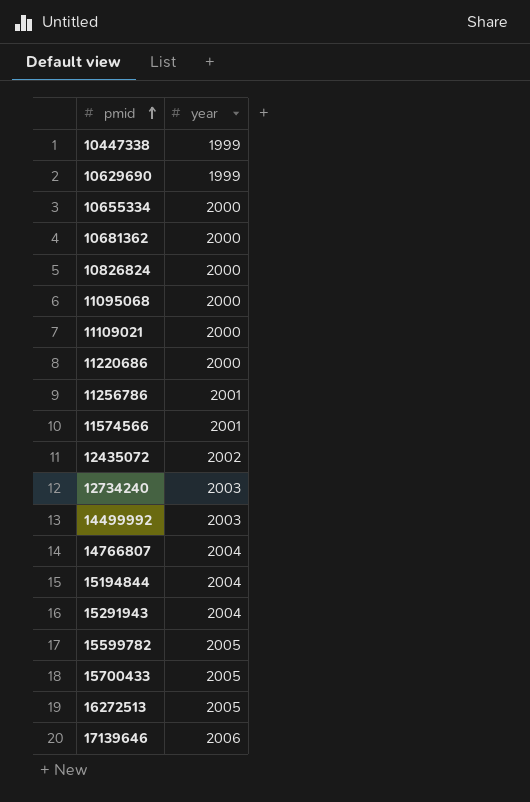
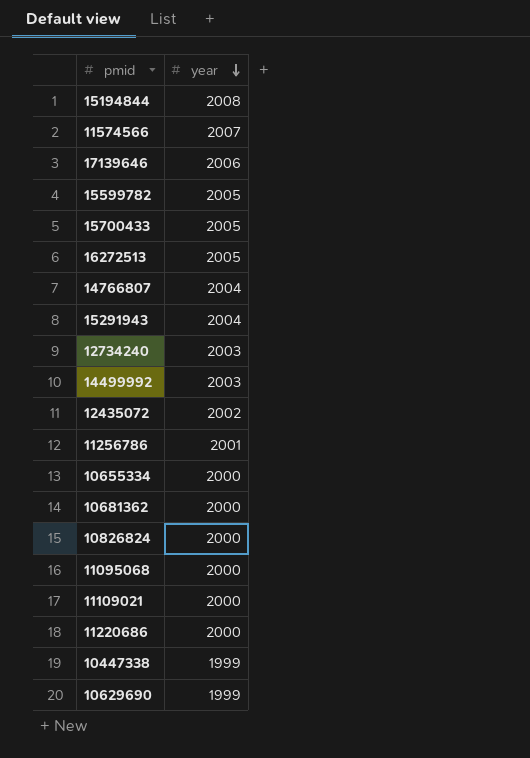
row order: pmid ascending -> year descending
15194844 | year: 2004 -> 2008
11574566 | year: 2001 -> 2007

